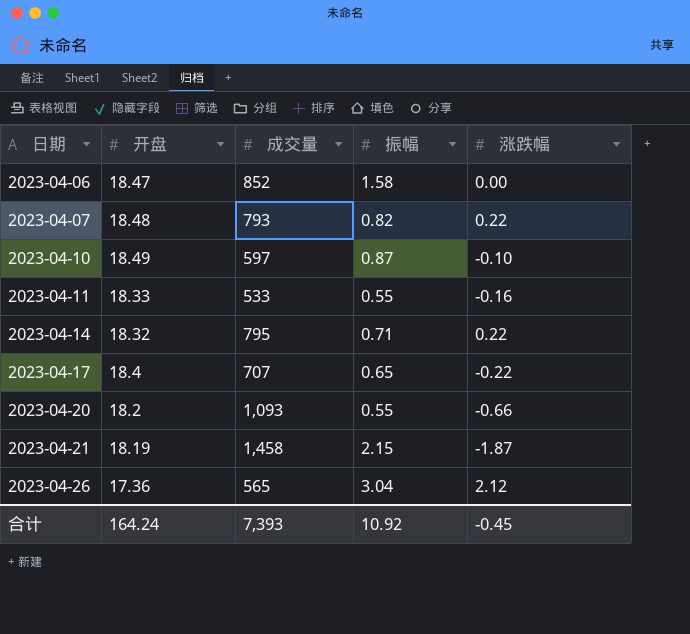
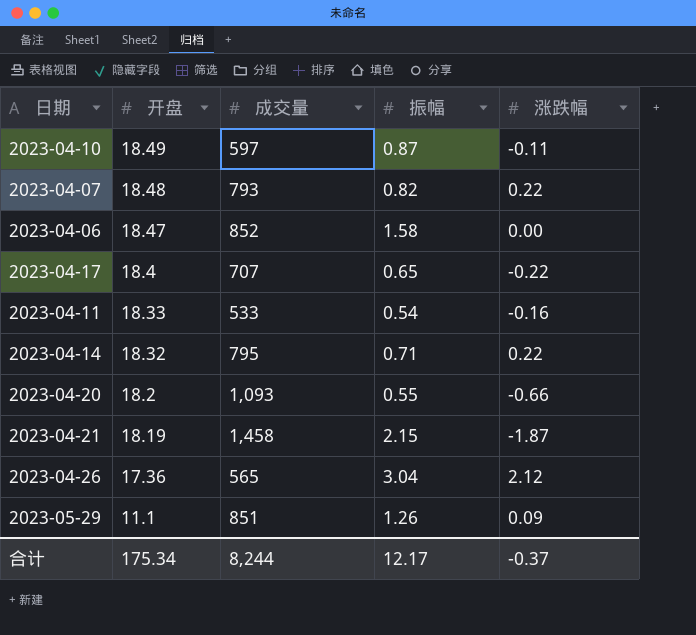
row order: 日期 ascending -> 开盘 descending
2023-04-10 | 涨跌幅: -0.10 -> -0.11
2023-04-11 | 振幅: 0.55 -> 0.54
row 2023-05-29: none -> 11.1 | 851 | 1.26 | 0.09
合计 | 开盘: 164.24 -> 175.34
合计 | 成交量: 7,393 -> 8,244
合计 | 振幅: 10.92 -> 12.17
合计 | 涨跌幅: -0.45 -> -0.37

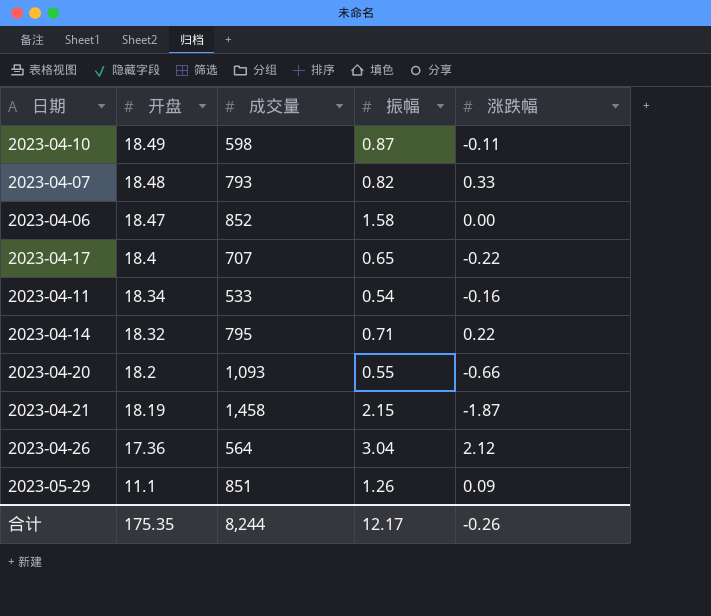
2023-04-10 | 成交量: 597 -> 598
2023-04-07 | 涨跌幅: 0.22 -> 0.33
2023-04-11 | 开盘: 18.33 -> 18.34
2023-04-26 | 成交量: 565 -> 564
合计 | 开盘: 175.34 -> 175.35
合计 | 涨跌幅: -0.37 -> -0.26

